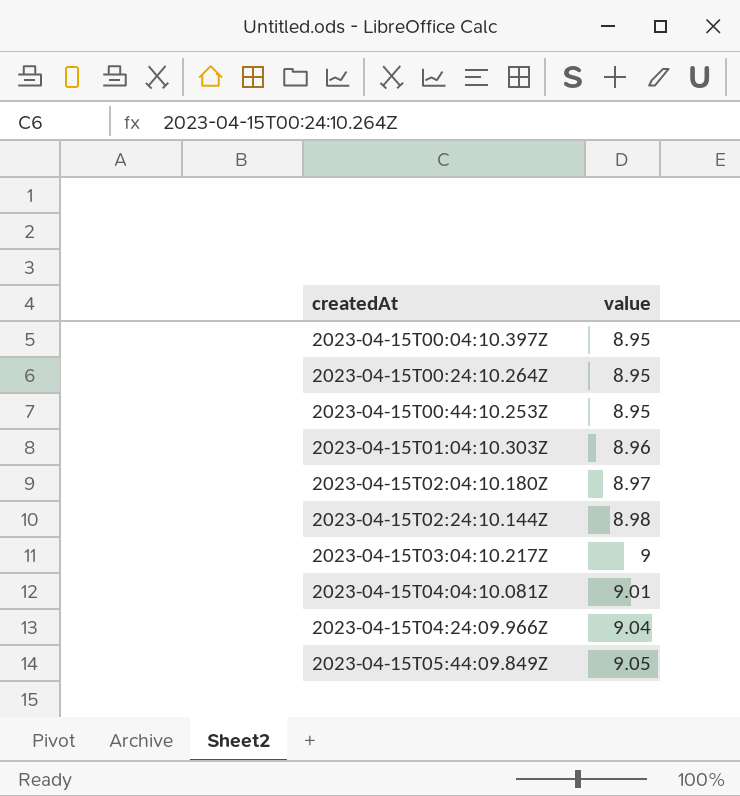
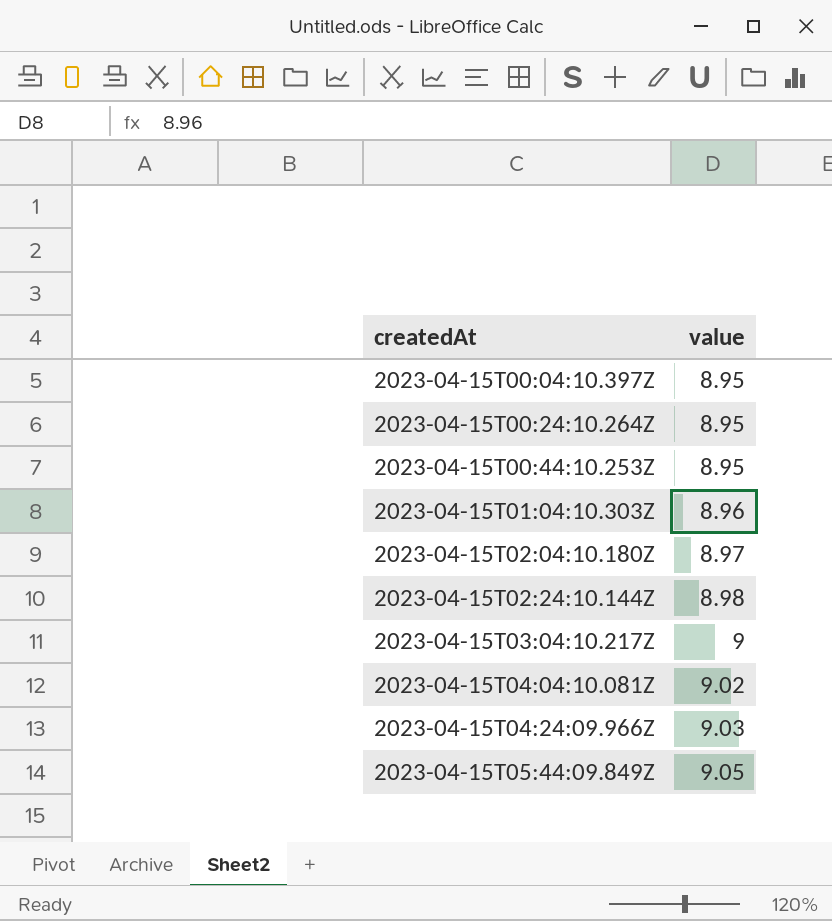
2023-04-15T04:04:10.081Z | value: 9.01 -> 9.02
2023-04-15T04:24:09.966Z | value: 9.04 -> 9.03

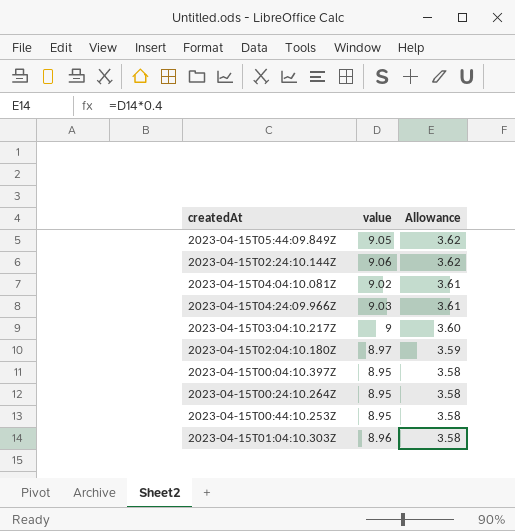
row order: createdAt ascending -> Allowance descending
column Allowance | formula: none -> [value] * 0.4
2023-04-15T02:24:10.144Z | value: 8.98 -> 9.06

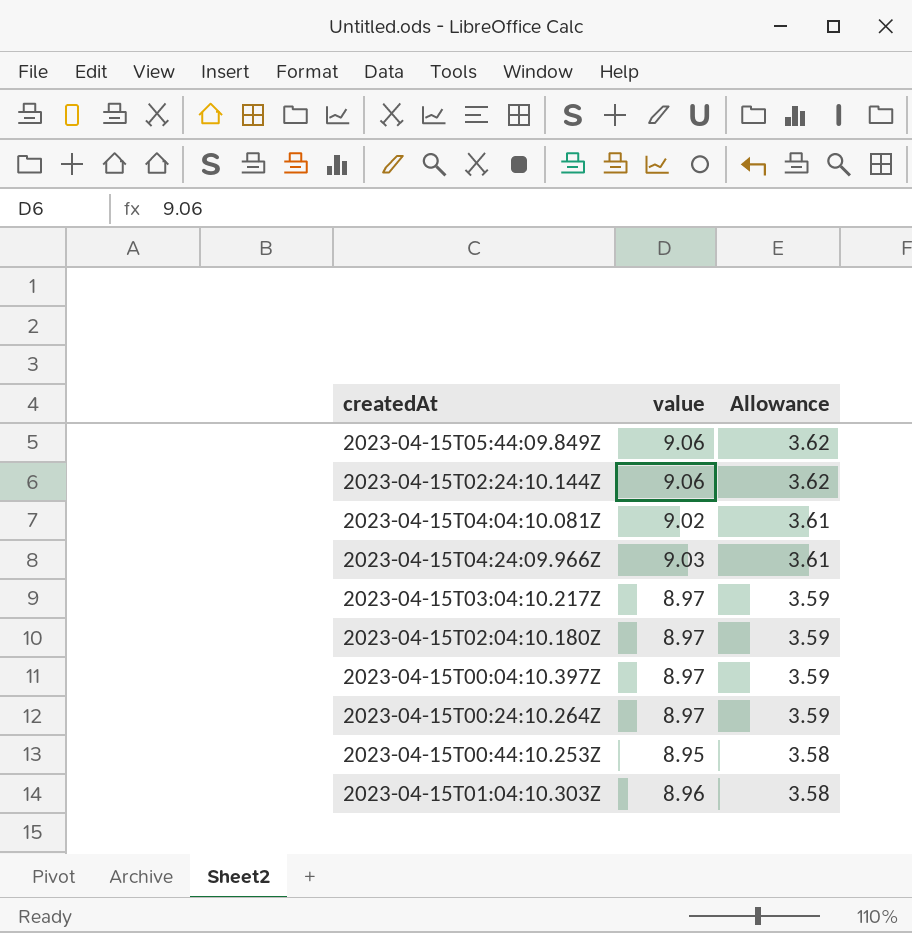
2023-04-15T05:44:09.849Z | value: 9.05 -> 9.06
2023-04-15T03:04:10.217Z | value: 9 -> 8.97
2023-04-15T03:04:10.217Z | Allowance: 3.60 -> 3.59
2023-04-15T00:04:10.397Z | value: 8.95 -> 8.97
2023-04-15T00:04:10.397Z | Allowance: 3.58 -> 3.59
2023-04-15T00:24:10.264Z | value: 8.95 -> 8.97
2023-04-15T00:24:10.264Z | Allowance: 3.58 -> 3.59

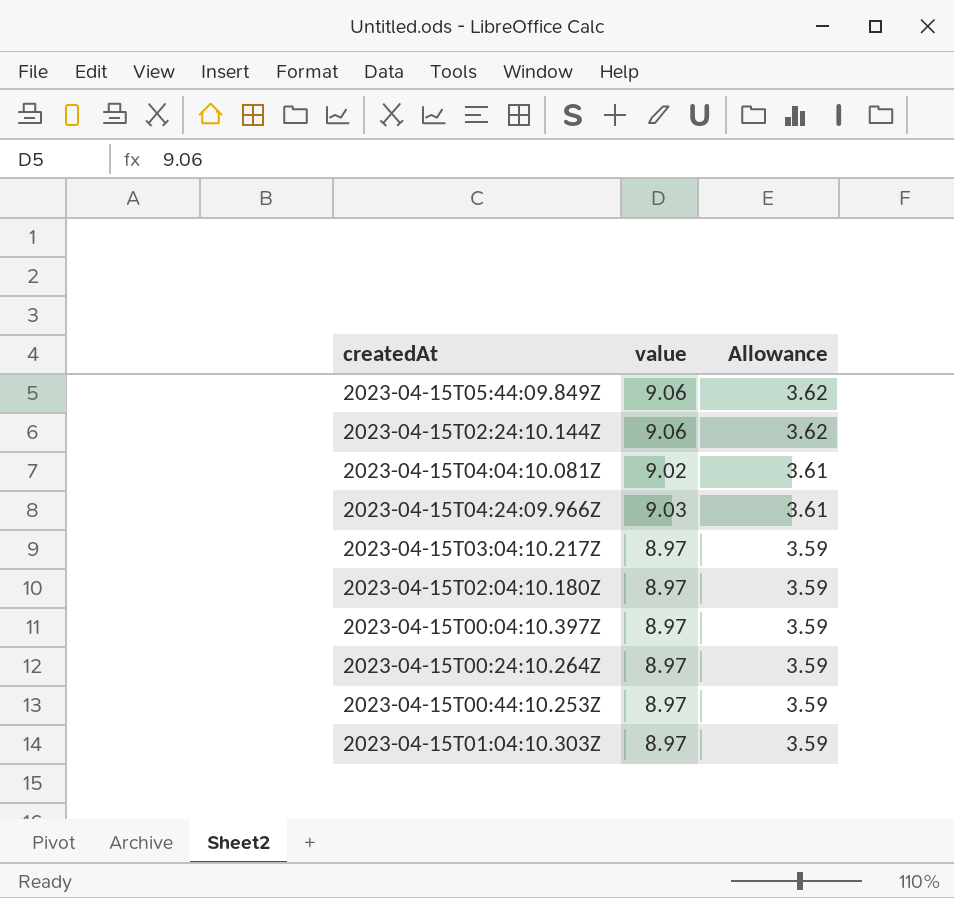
2023-04-15T00:44:10.253Z | value: 8.95 -> 8.97
2023-04-15T00:44:10.253Z | Allowance: 3.58 -> 3.59
2023-04-15T01:04:10.303Z | value: 8.96 -> 8.97
2023-04-15T01:04:10.303Z | Allowance: 3.58 -> 3.59

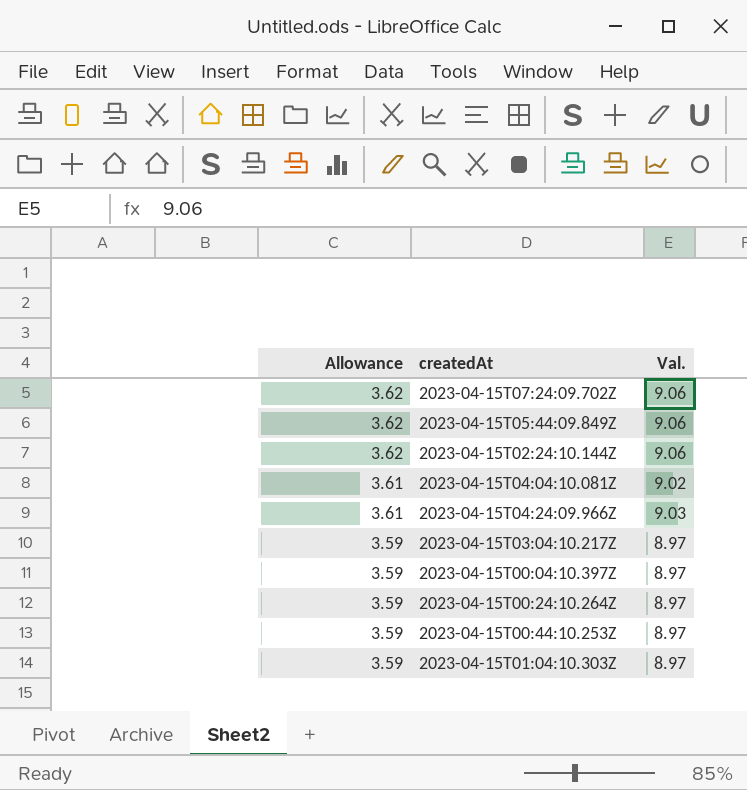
column Allowance | position: 3 -> 1
column name: value -> Val.
row 2023-04-15T02:04:10.180Z: 8.97 | 3.59 -> none
row 2023-04-15T07:24:09.702Z: none -> 3.62 | 9.06

